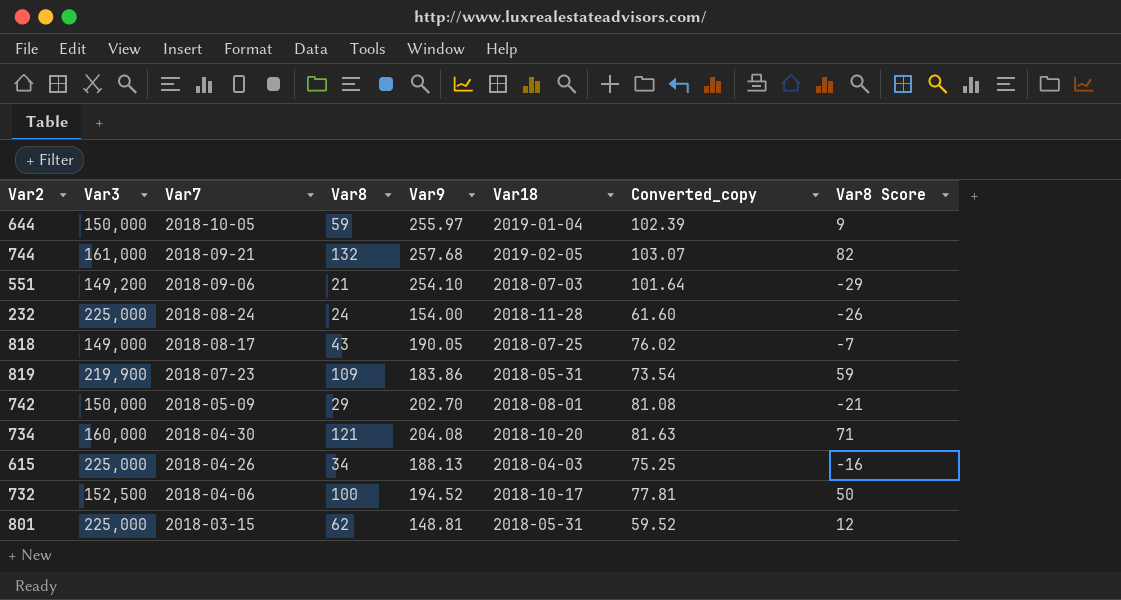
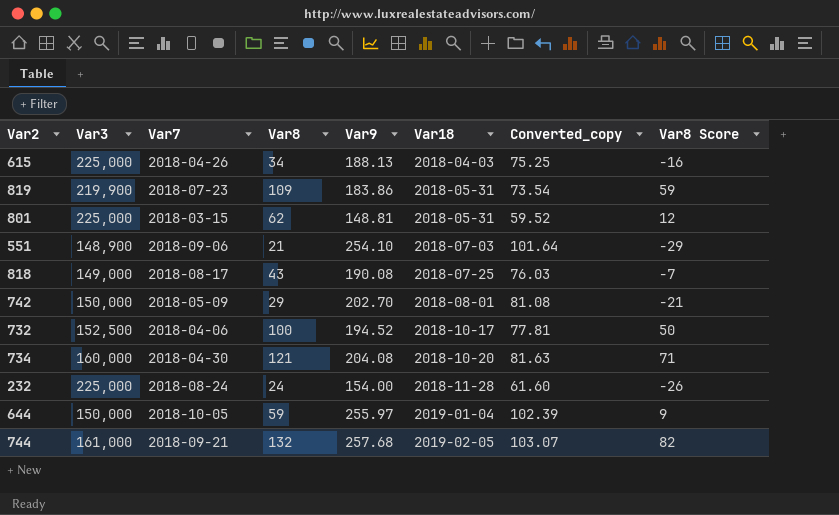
row order: Var7 descending -> Var18 ascending
551 | Var3: 149,200 -> 148,900
818 | Var9: 190.05 -> 190.08
818 | Converted_copy: 76.02 -> 76.03

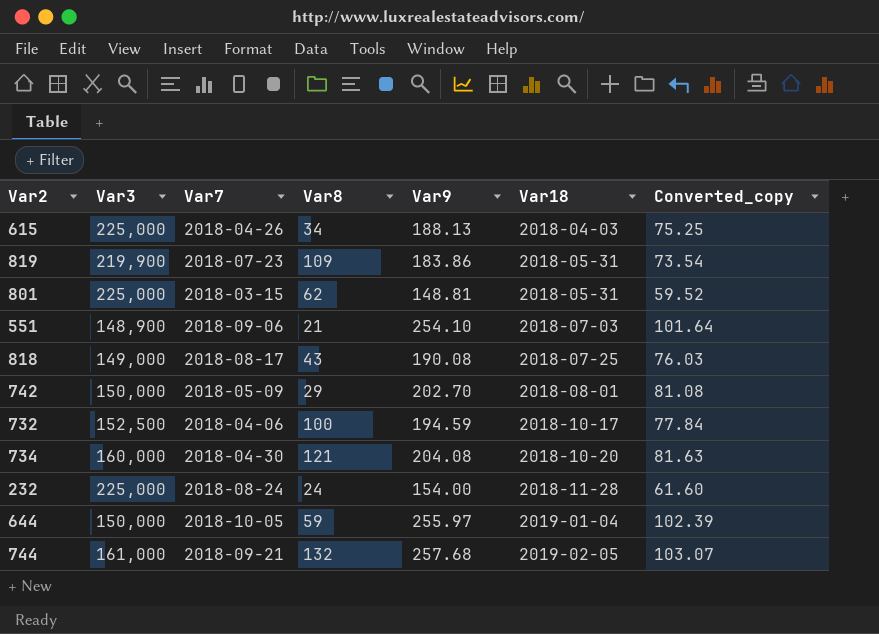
column Var8 Score | formula: [Var8] - 50 -> none
732 | Var9: 194.52 -> 194.59
732 | Converted_copy: 77.81 -> 77.84

